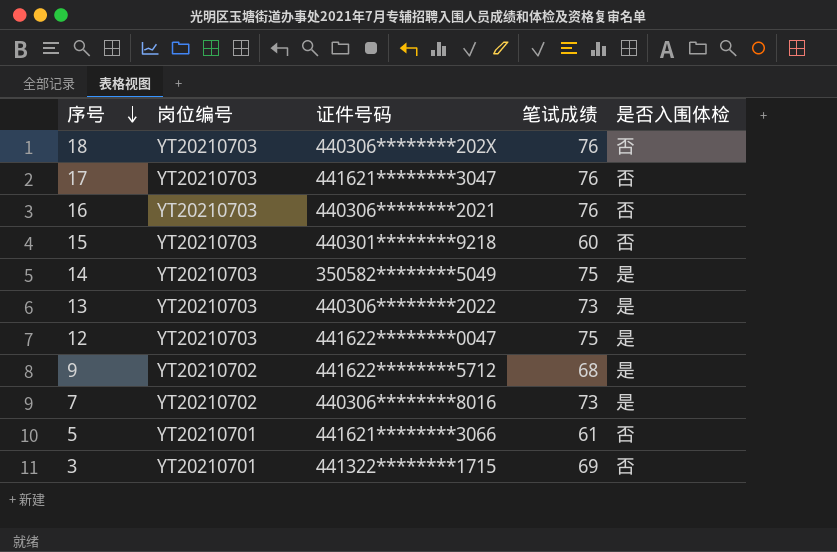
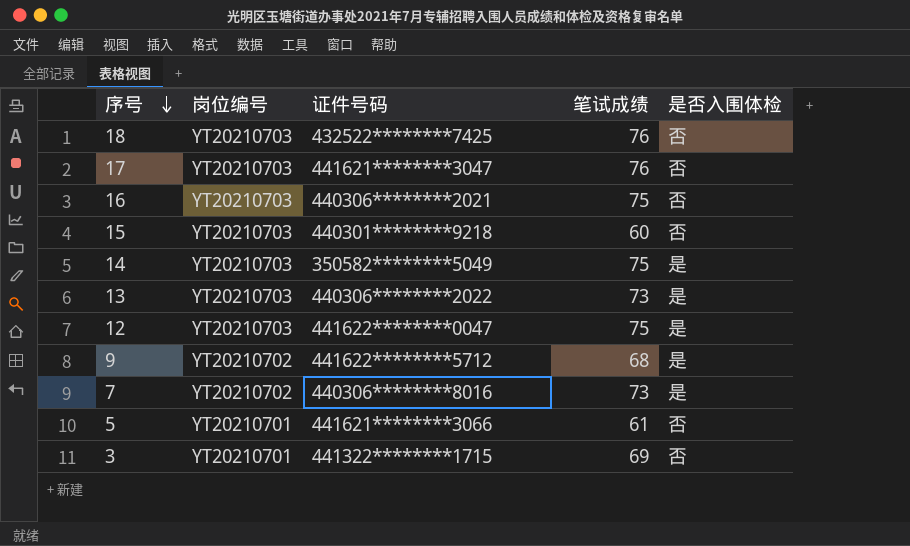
18 | 证件号码: 440306********202X -> 432522********7425
16 | 笔试成绩: 76 -> 75

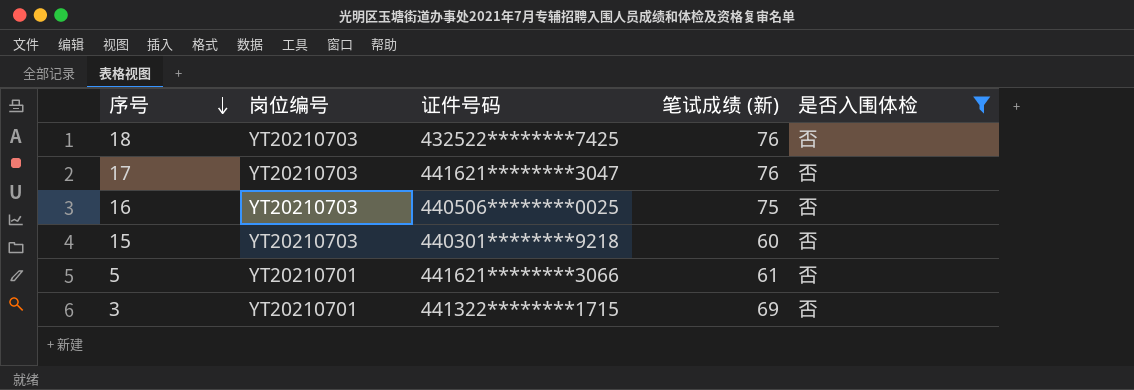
filter: none -> 是否入围体检 = 否
column name: 笔试成绩 -> 笔试成绩 (新)
16 | 证件号码: 440306********2021 -> 440506********0025

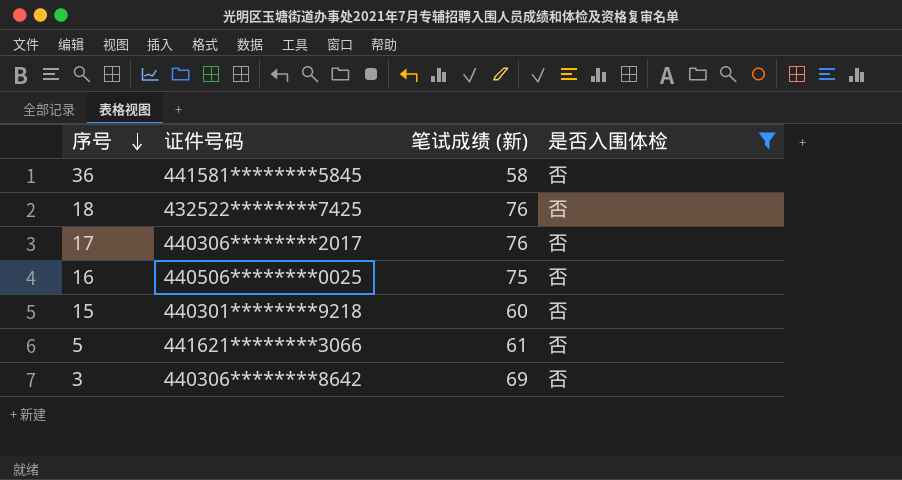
column 岗位编号 | position: 2 -> none
row 36: none -> 441581********5845 | 58 | 否
17 | 证件号码: 441621********3047 -> 440306********2017
3 | 证件号码: 441322********1715 -> 440306********8642

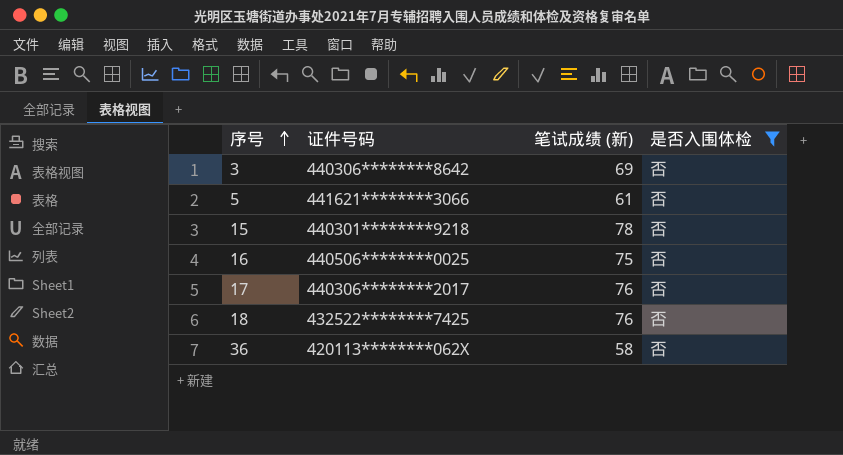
row order: 序号 descending -> 序号 ascending
15 | 笔试成绩 (新): 60 -> 78
36 | 证件号码: 441581********5845 -> 420113********062X

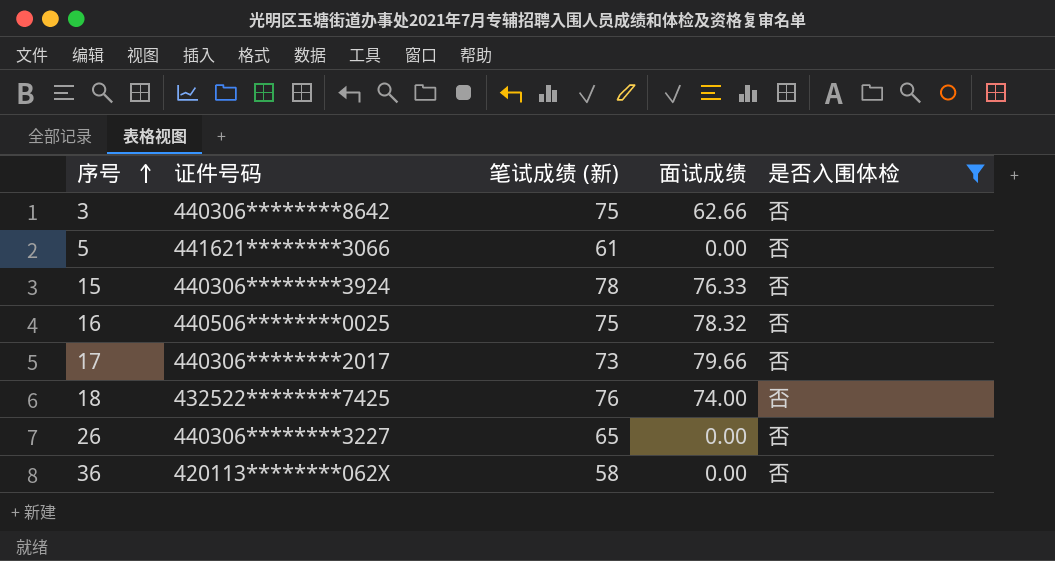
column 面试成绩 | position: none -> 4
3 | 笔试成绩 (新): 69 -> 75
15 | 证件号码: 440301********9218 -> 440306********3924
17 | 笔试成绩 (新): 76 -> 73
row 26: none -> 440306********3227 | 65 | 0.00 | 否

